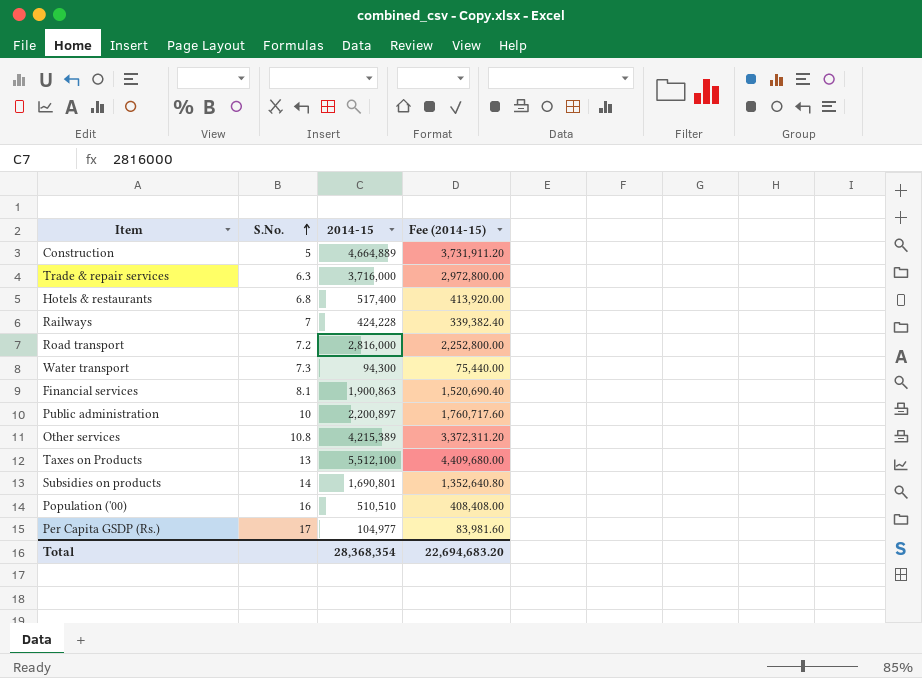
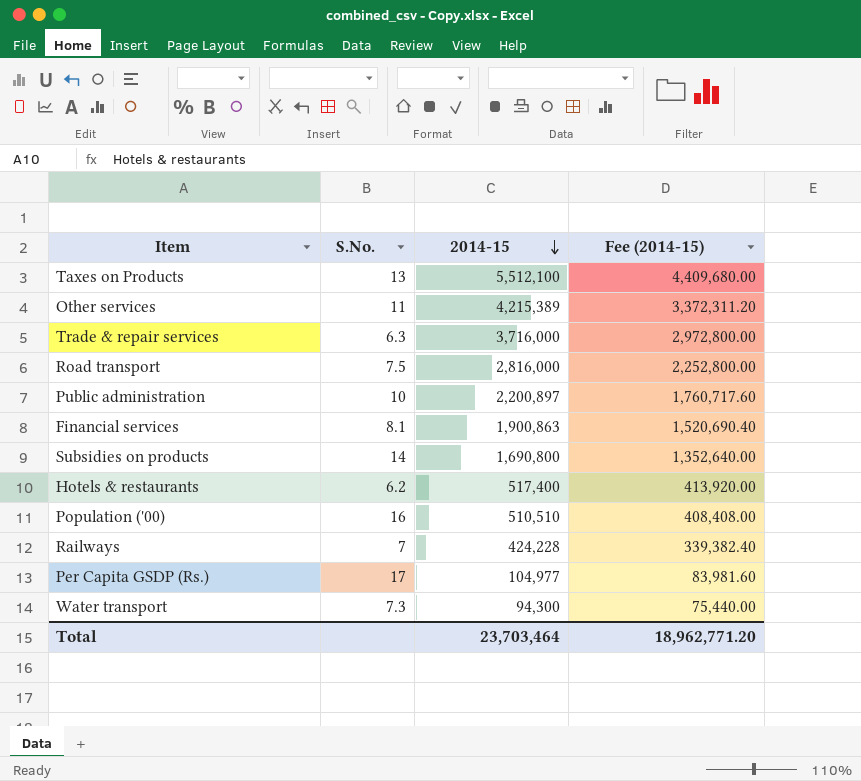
row order: S.No. ascending -> 2014-15 descending
row Construction: 5 | 4,664,889 | 3,731,911.20 -> none
Other services | S.No.: 10.8 -> 11
Road transport | S.No.: 7.2 -> 7.5
Subsidies on products | 2014-15: 1,690,801 -> 1,690,800
Subsidies on products | Fee (2014-15): 1,352,640.80 -> 1,352,640.00
Hotels & restaurants | S.No.: 6.8 -> 6.2
Total | 2014-15: 28,368,354 -> 23,703,464
Total | Fee (2014-15): 22,694,683.20 -> 18,962,771.20

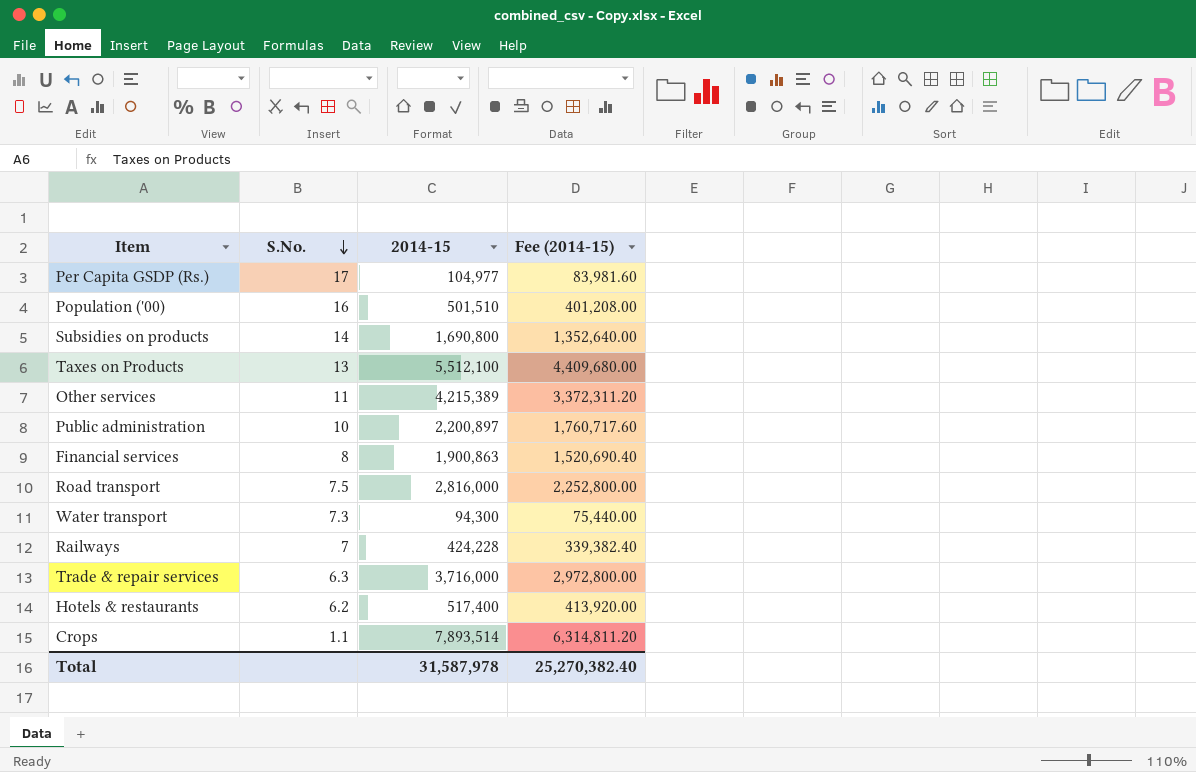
row order: 2014-15 descending -> S.No. descending
Population ('00) | 2014-15: 510,510 -> 501,510
Population ('00) | Fee (2014-15): 408,408.00 -> 401,208.00
Financial services | S.No.: 8.1 -> 8
row Crops: none -> 1.1 | 7,893,514 | 6,314,811.20
Total | 2014-15: 23,703,464 -> 31,587,978
Total | Fee (2014-15): 18,962,771.20 -> 25,270,382.40

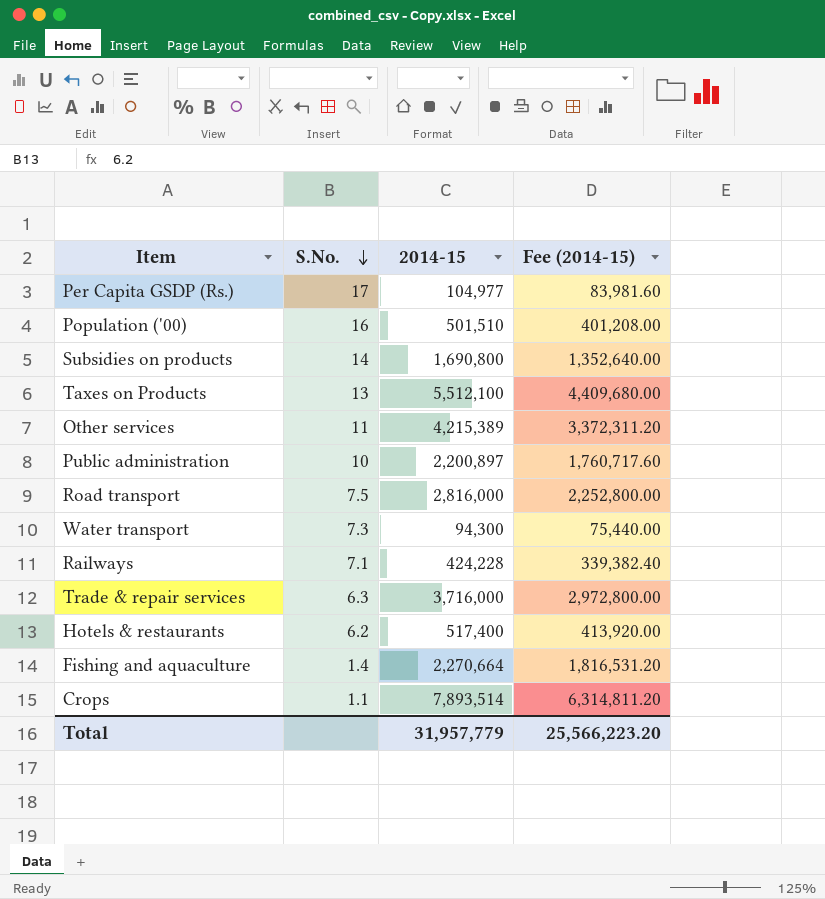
row Financial services: 8 | 1,900,863 | 1,520,690.40 -> none
Railways | S.No.: 7 -> 7.1
row Fishing and aquaculture: none -> 1.4 | 2,270,664 | 1,816,531.20
Total | 2014-15: 31,587,978 -> 31,957,779
Total | Fee (2014-15): 25,270,382.40 -> 25,566,223.20

